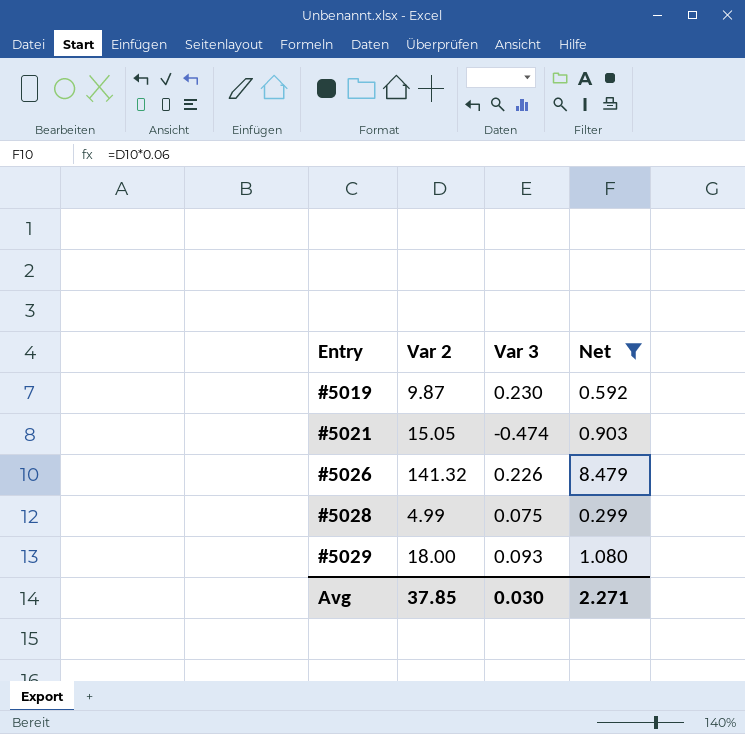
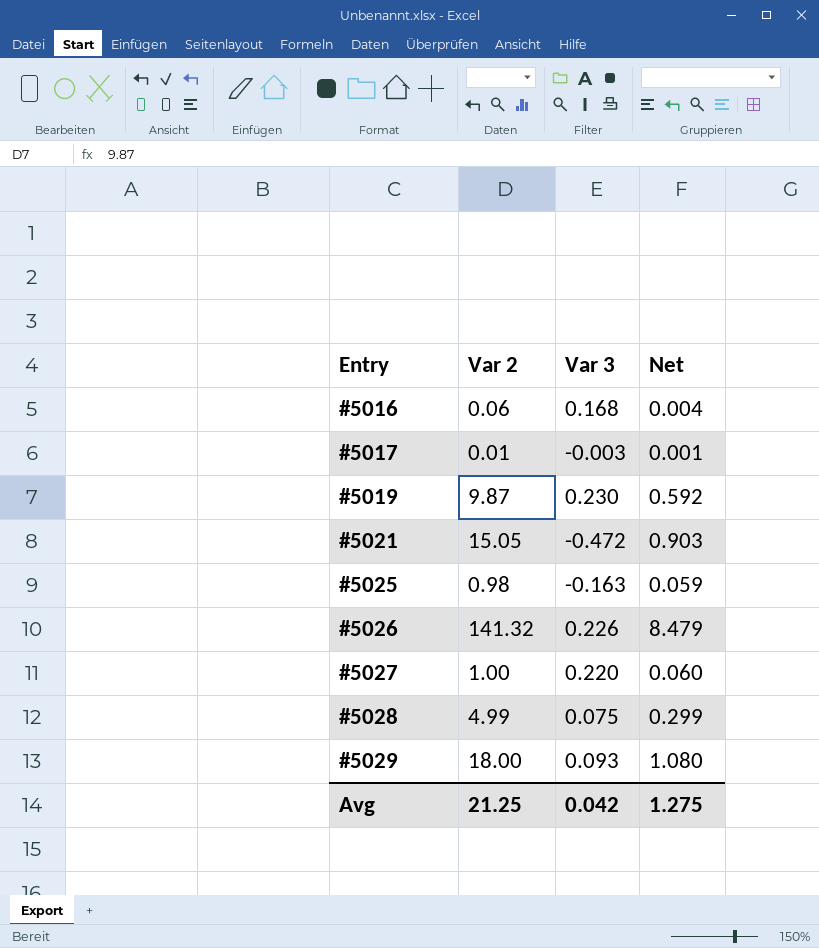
filter: Net >= 0.299 -> none
#5021 | Var 3: -0.474 -> -0.472
Avg | Var 2: 37.85 -> 21.25
Avg | Var 3: 0.030 -> 0.042
Avg | Net: 2.271 -> 1.275

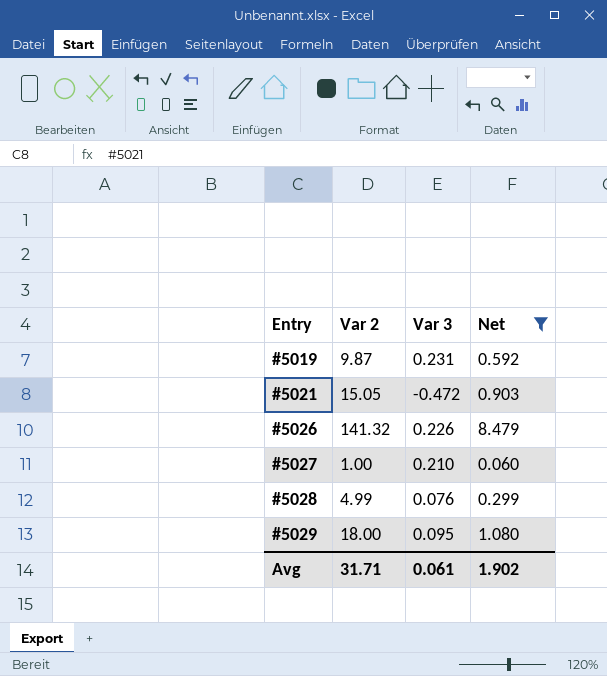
filter: none -> Net >= 0.060
#5019 | Var 3: 0.230 -> 0.231
#5027 | Var 3: 0.220 -> 0.210
#5028 | Var 3: 0.075 -> 0.076
#5029 | Var 3: 0.093 -> 0.095
Avg | Var 2: 21.25 -> 31.71
Avg | Var 3: 0.042 -> 0.061
Avg | Net: 1.275 -> 1.902

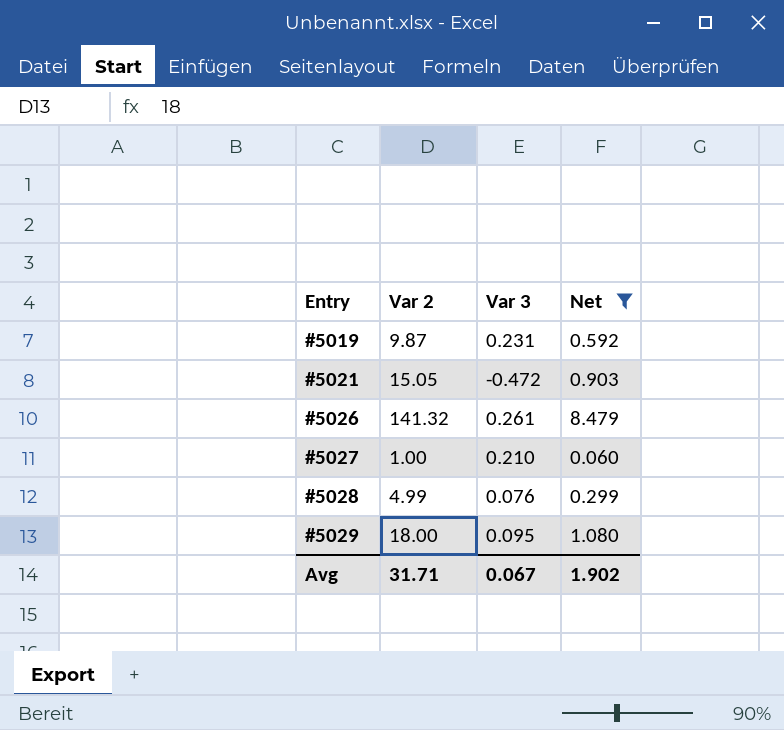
#5026 | Var 3: 0.226 -> 0.261
Avg | Var 3: 0.061 -> 0.067

